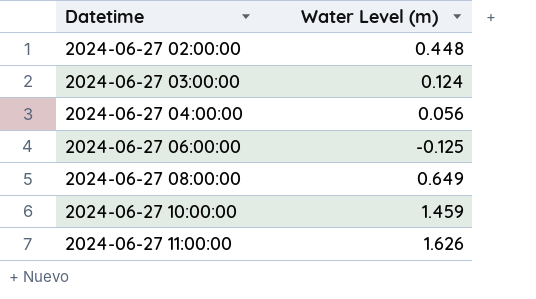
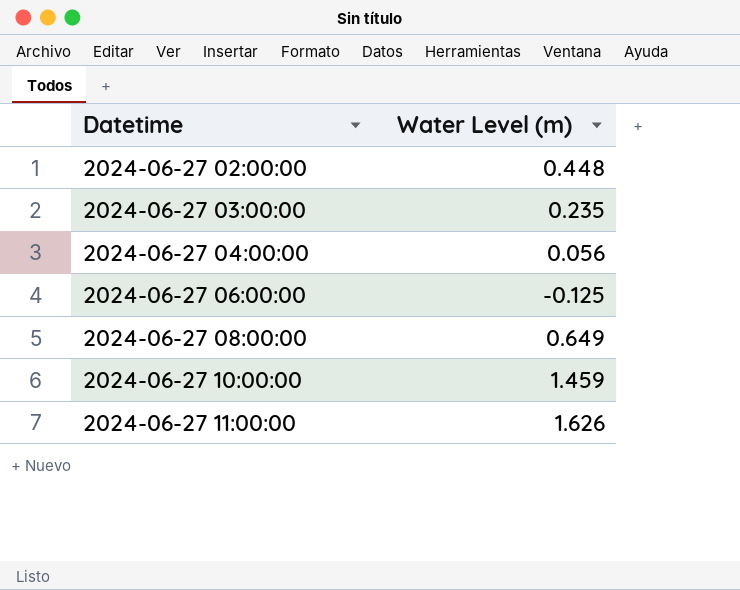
2024-06-27 03:00:00 | Water Level (m): 0.124 -> 0.235

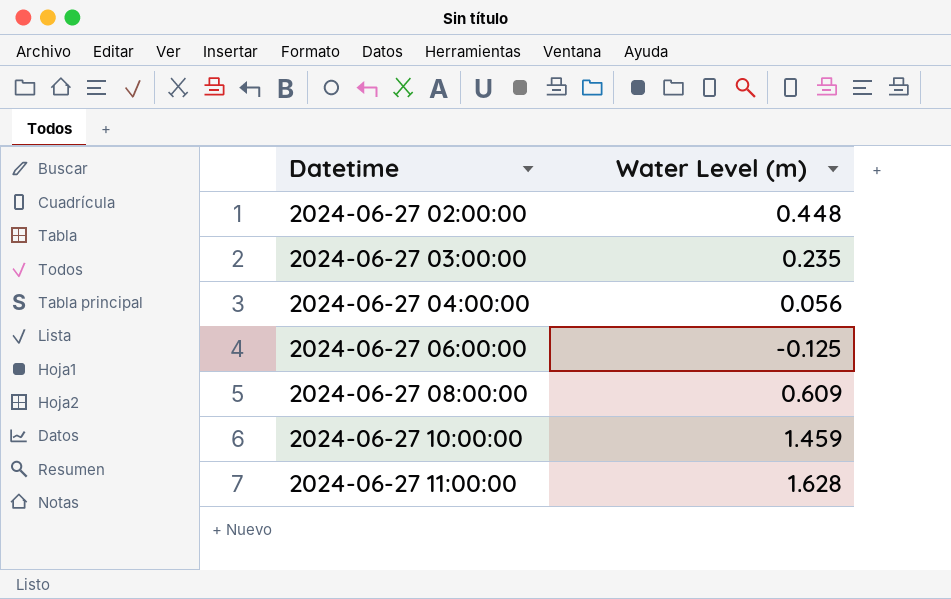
2024-06-27 08:00:00 | Water Level (m): 0.649 -> 0.609
2024-06-27 11:00:00 | Water Level (m): 1.626 -> 1.628

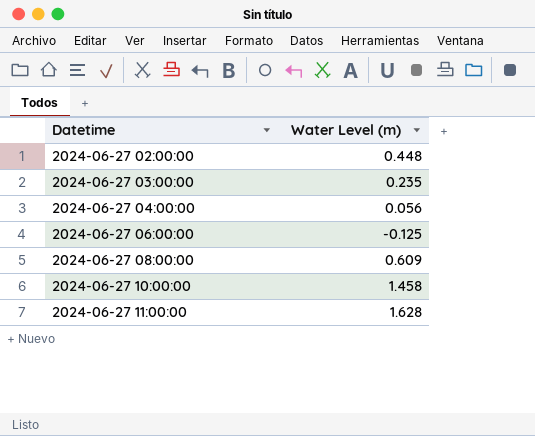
2024-06-27 10:00:00 | Water Level (m): 1.459 -> 1.458

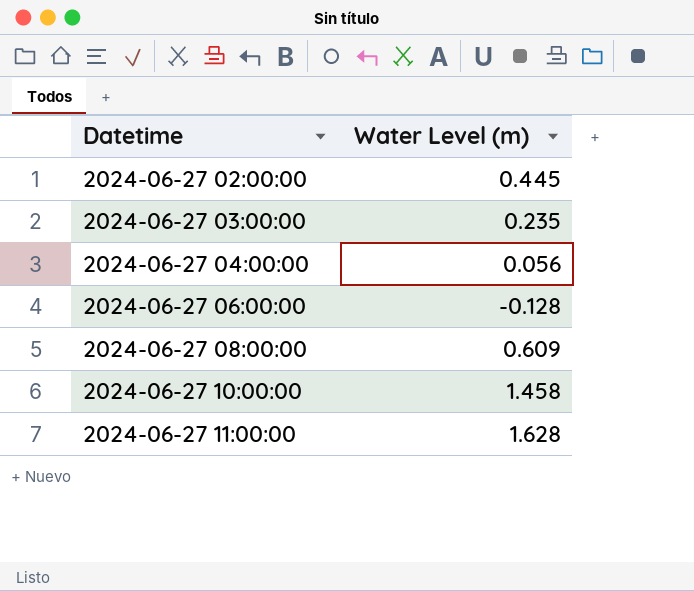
2024-06-27 02:00:00 | Water Level (m): 0.448 -> 0.445
2024-06-27 06:00:00 | Water Level (m): -0.125 -> -0.128

